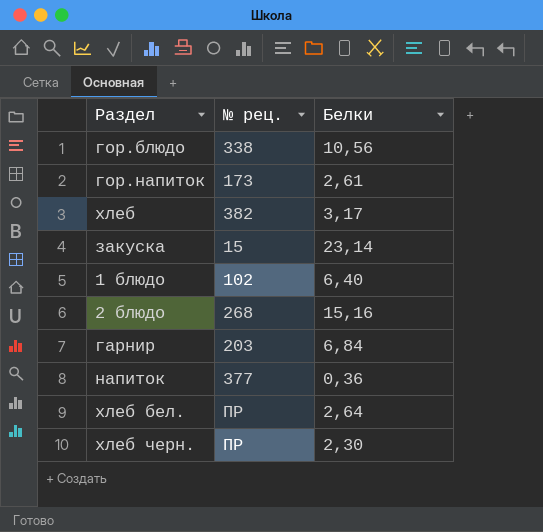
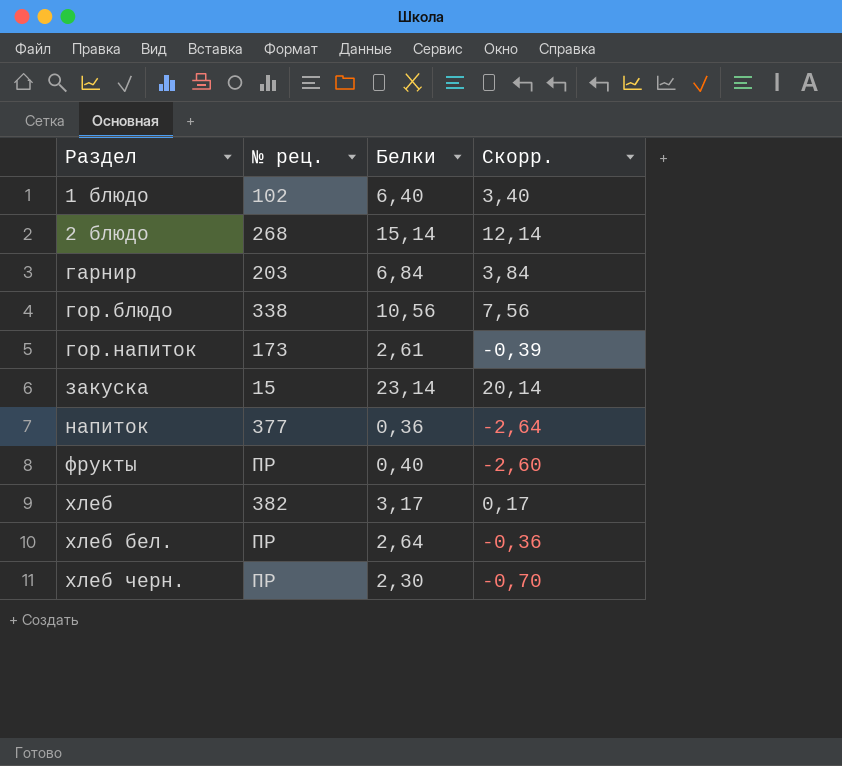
row order: none -> Раздел ascending
column Скорр. | formula: none -> [Белки] - 3
2 блюдо | Белки: 15,16 -> 15,14
row фрукты: none -> ПР | 0,40 | -2,60

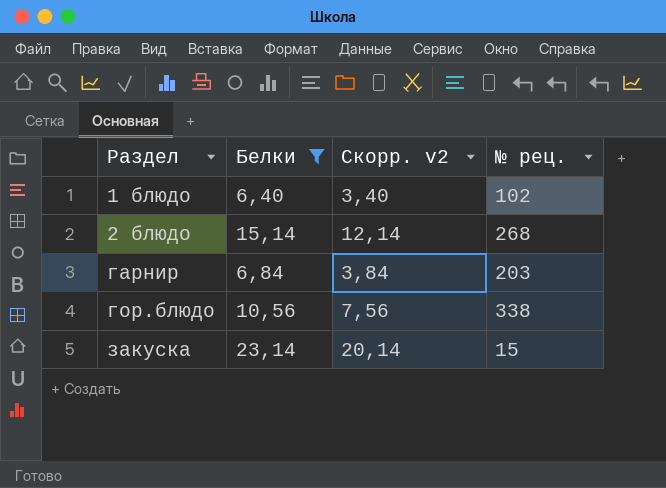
filter: none -> Белки >= 6,40
column name: Скорр. -> Скорр. v2
column № рец. | position: 2 -> 4

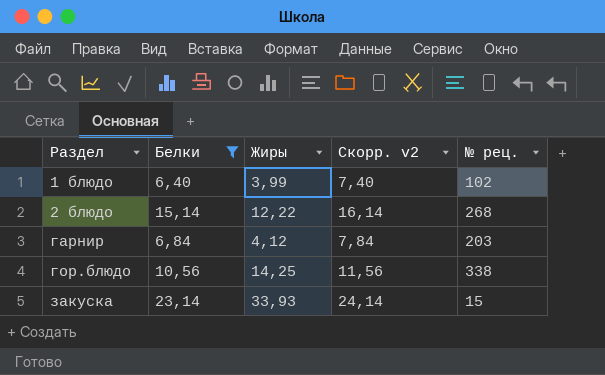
column Жиры | position: none -> 3
column Скорр. v2 | formula: [Белки] - 3 -> [Белки] + 1

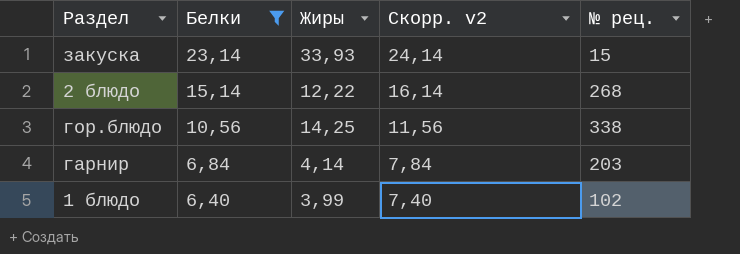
row order: Раздел ascending -> Белки descending
гарнир | Жиры: 4,12 -> 4,14

